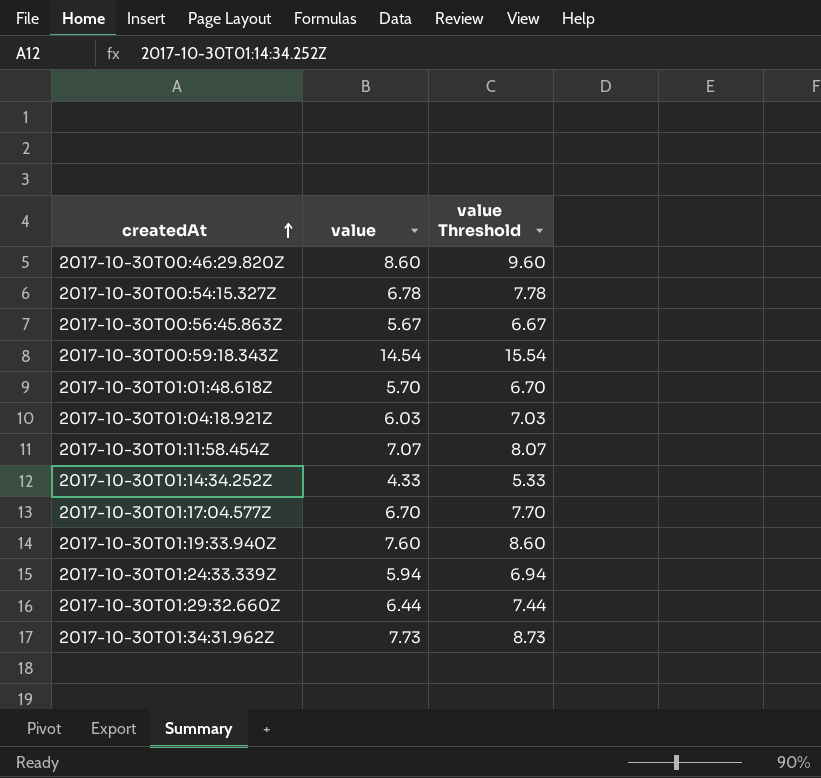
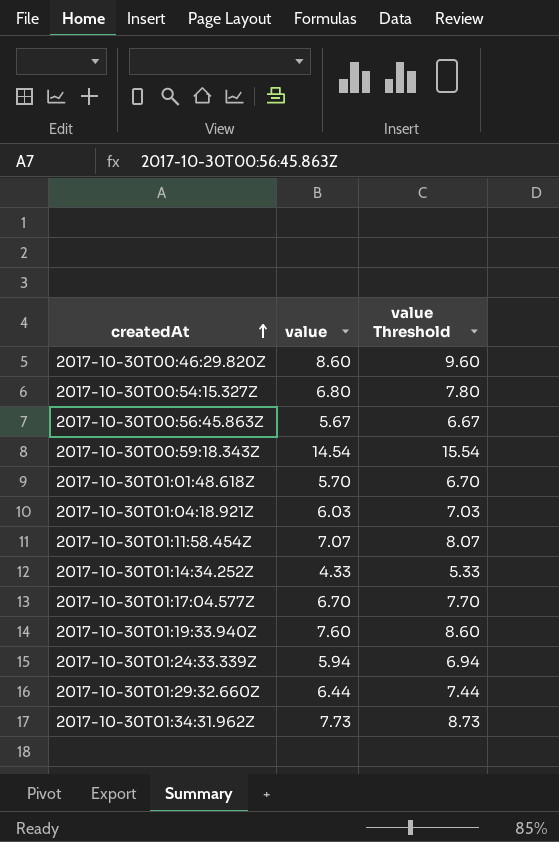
2017-10-30T00:54:15.327Z | value: 6.78 -> 6.80
2017-10-30T00:54:15.327Z | value Threshold: 7.78 -> 7.80

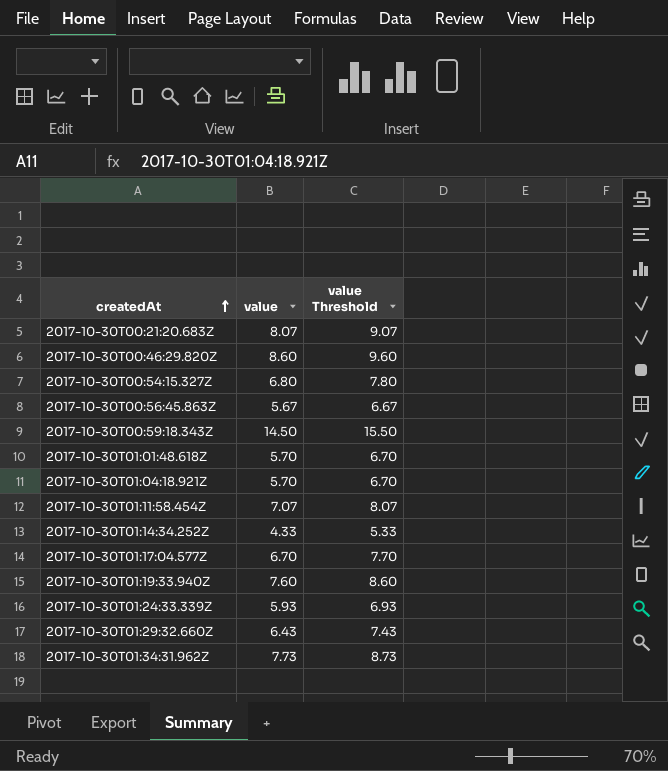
row 2017-10-30T00:21:20.683Z: none -> 8.07 | 9.07
2017-10-30T00:59:18.343Z | value: 14.54 -> 14.50
2017-10-30T00:59:18.343Z | value Threshold: 15.54 -> 15.50
2017-10-30T01:04:18.921Z | value: 6.03 -> 5.70
2017-10-30T01:04:18.921Z | value Threshold: 7.03 -> 6.70
2017-10-30T01:24:33.339Z | value: 5.94 -> 5.93
2017-10-30T01:24:33.339Z | value Threshold: 6.94 -> 6.93
2017-10-30T01:29:32.660Z | value: 6.44 -> 6.43
2017-10-30T01:29:32.660Z | value Threshold: 7.44 -> 7.43

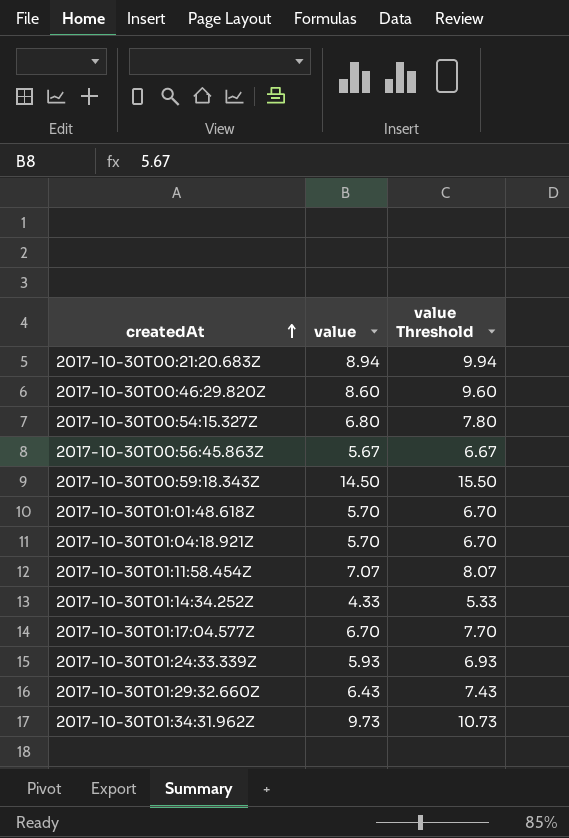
row 2017-10-30T01:19:33.940Z: 7.60 | 8.60 -> none
2017-10-30T00:21:20.683Z | value: 8.07 -> 8.94
2017-10-30T00:21:20.683Z | value Threshold: 9.07 -> 9.94
2017-10-30T01:34:31.962Z | value: 7.73 -> 9.73
2017-10-30T01:34:31.962Z | value Threshold: 8.73 -> 10.73

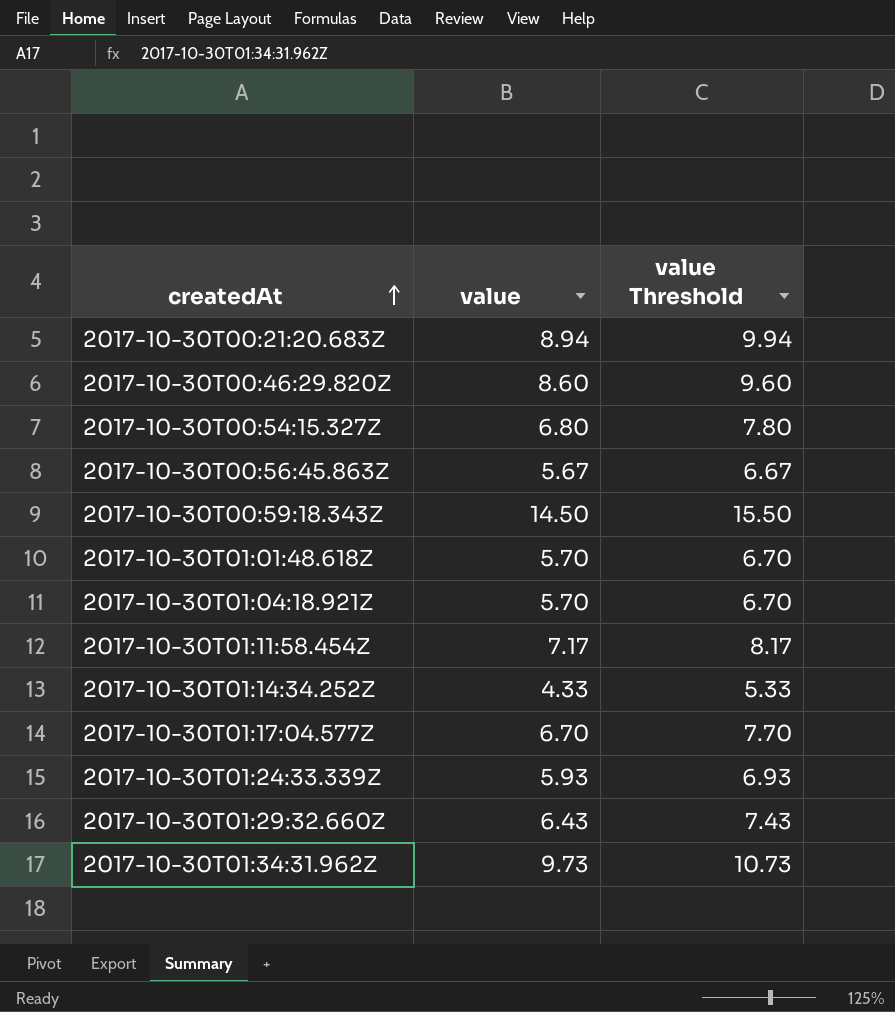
2017-10-30T01:11:58.454Z | value: 7.07 -> 7.17
2017-10-30T01:11:58.454Z | value Threshold: 8.07 -> 8.17

